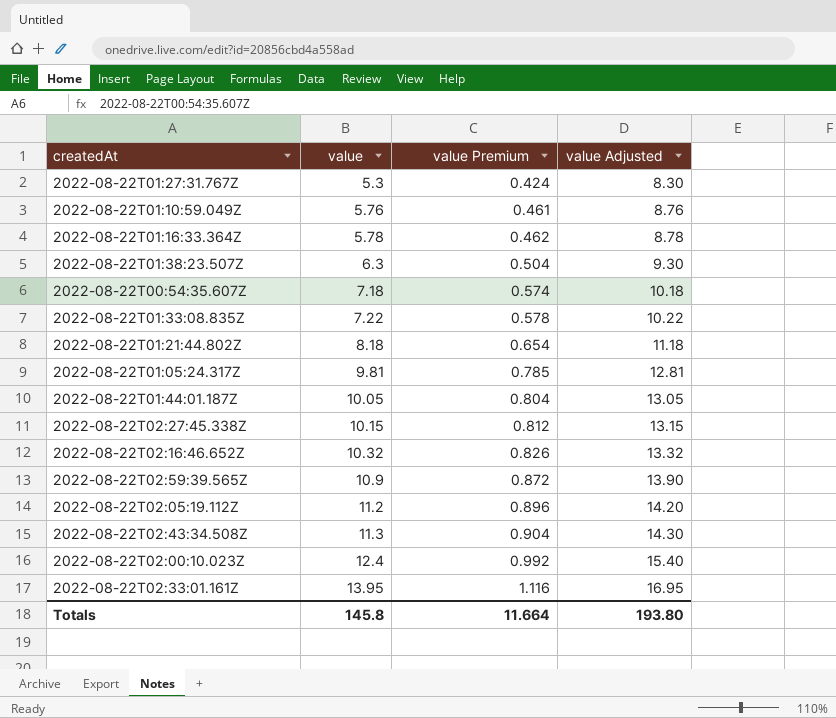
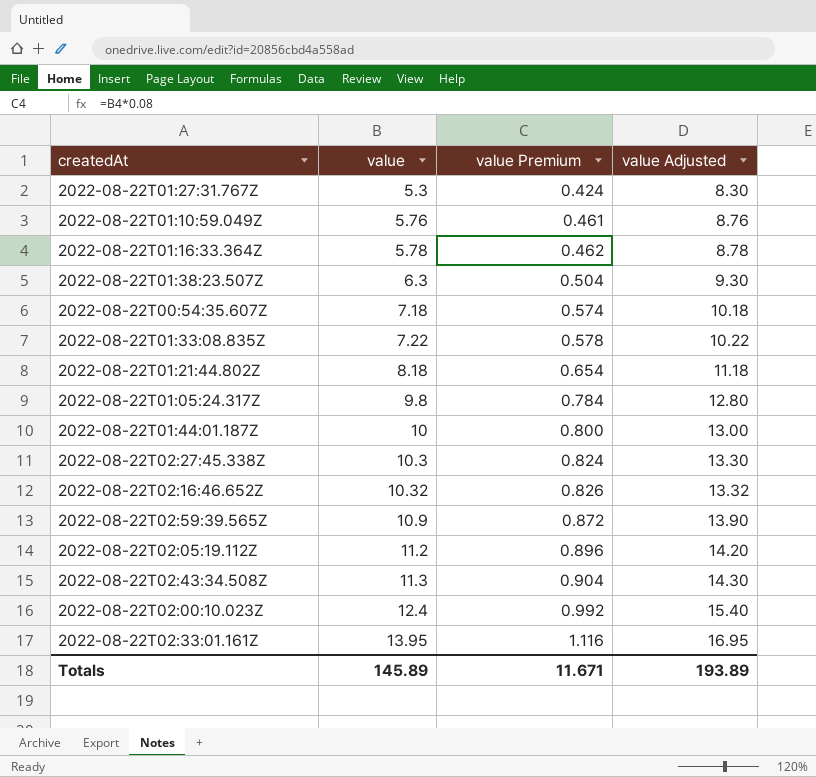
2022-08-22T01:05:24.317Z | value: 9.81 -> 9.8
2022-08-22T01:05:24.317Z | value Premium: 0.785 -> 0.784
2022-08-22T01:05:24.317Z | value Adjusted: 12.81 -> 12.80
2022-08-22T01:44:01.187Z | value: 10.05 -> 10
2022-08-22T01:44:01.187Z | value Premium: 0.804 -> 0.800
2022-08-22T01:44:01.187Z | value Adjusted: 13.05 -> 13.00
2022-08-22T02:27:45.338Z | value: 10.15 -> 10.3
2022-08-22T02:27:45.338Z | value Premium: 0.812 -> 0.824
2022-08-22T02:27:45.338Z | value Adjusted: 13.15 -> 13.30
Totals | value: 145.8 -> 145.89
Totals | value Premium: 11.664 -> 11.671
Totals | value Adjusted: 193.80 -> 193.89

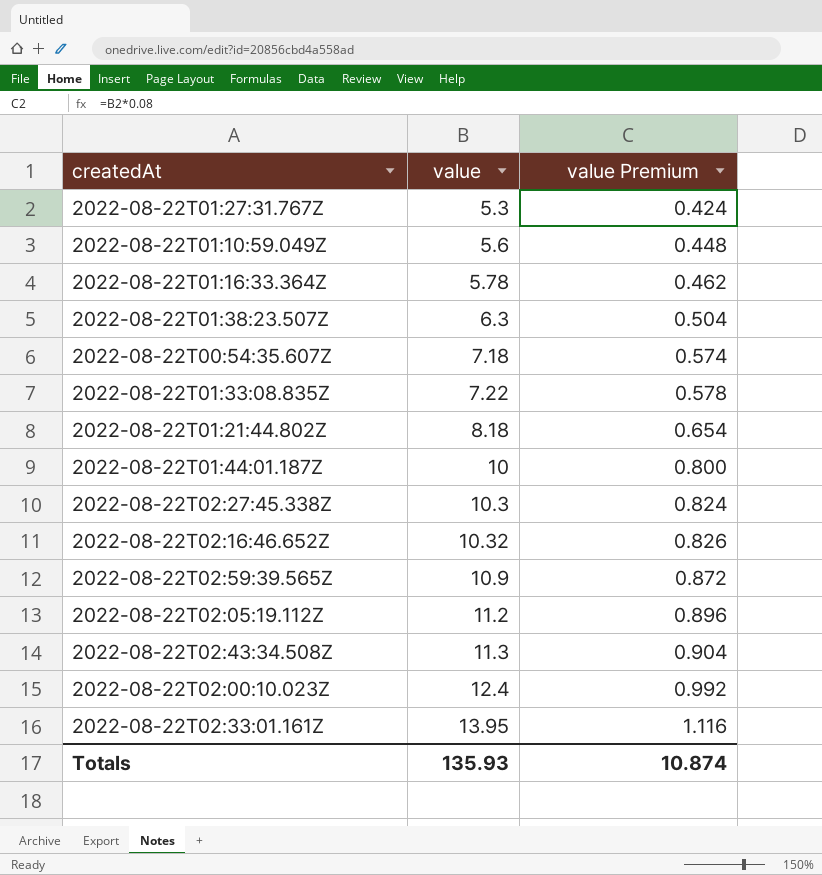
column value Adjusted | formula: [value] + 3 -> none
row 2022-08-22T01:05:24.317Z: 9.8 | 0.784 | 12.80 -> none
2022-08-22T01:10:59.049Z | value: 5.76 -> 5.6
2022-08-22T01:10:59.049Z | value Premium: 0.461 -> 0.448
Totals | value: 145.89 -> 135.93
Totals | value Premium: 11.671 -> 10.874

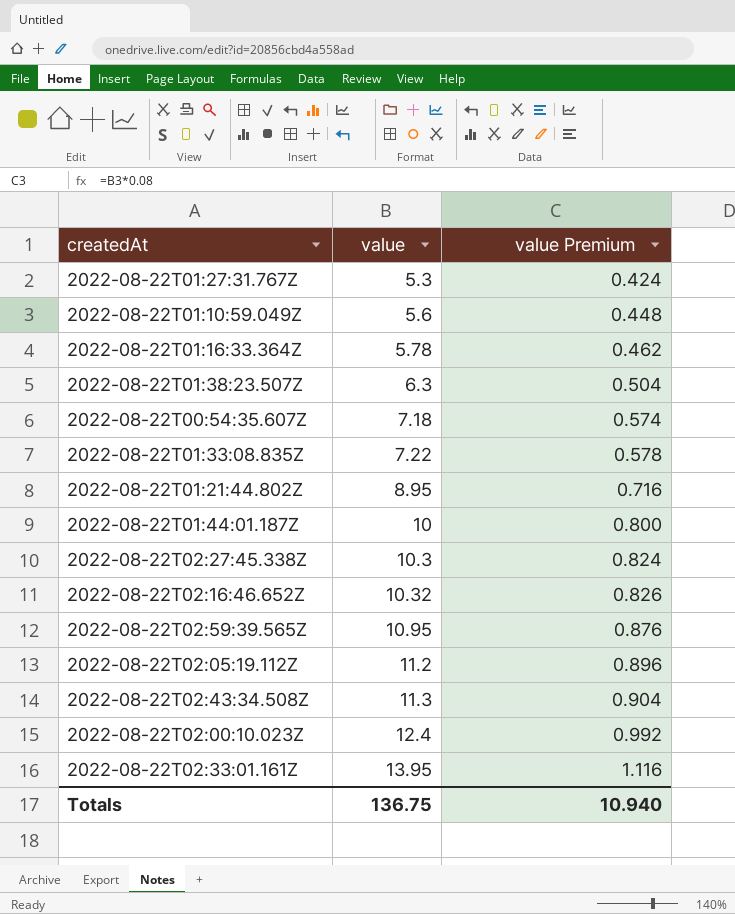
2022-08-22T01:21:44.802Z | value: 8.18 -> 8.95
2022-08-22T01:21:44.802Z | value Premium: 0.654 -> 0.716
2022-08-22T02:59:39.565Z | value: 10.9 -> 10.95
2022-08-22T02:59:39.565Z | value Premium: 0.872 -> 0.876
Totals | value: 135.93 -> 136.75
Totals | value Premium: 10.874 -> 10.940

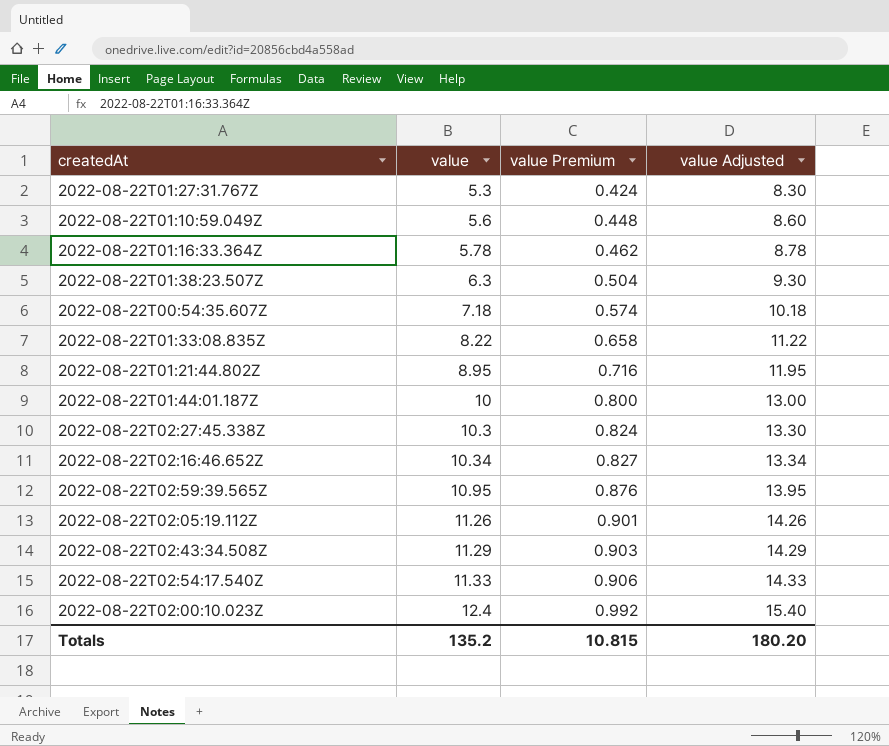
column value Adjusted | formula: none -> [value] + 3
row 2022-08-22T02:33:01.161Z: 13.95 | 1.116 -> none
2022-08-22T01:33:08.835Z | value: 7.22 -> 8.22
2022-08-22T01:33:08.835Z | value Premium: 0.578 -> 0.658
2022-08-22T02:16:46.652Z | value: 10.32 -> 10.34
2022-08-22T02:16:46.652Z | value Premium: 0.826 -> 0.827
2022-08-22T02:05:19.112Z | value: 11.2 -> 11.26
2022-08-22T02:05:19.112Z | value Premium: 0.896 -> 0.901
2022-08-22T02:43:34.508Z | value: 11.3 -> 11.29
2022-08-22T02:43:34.508Z | value Premium: 0.904 -> 0.903
row 2022-08-22T02:54:17.540Z: none -> 11.33 | 0.906 | 14.33
Totals | value: 136.75 -> 135.2
Totals | value Premium: 10.940 -> 10.815

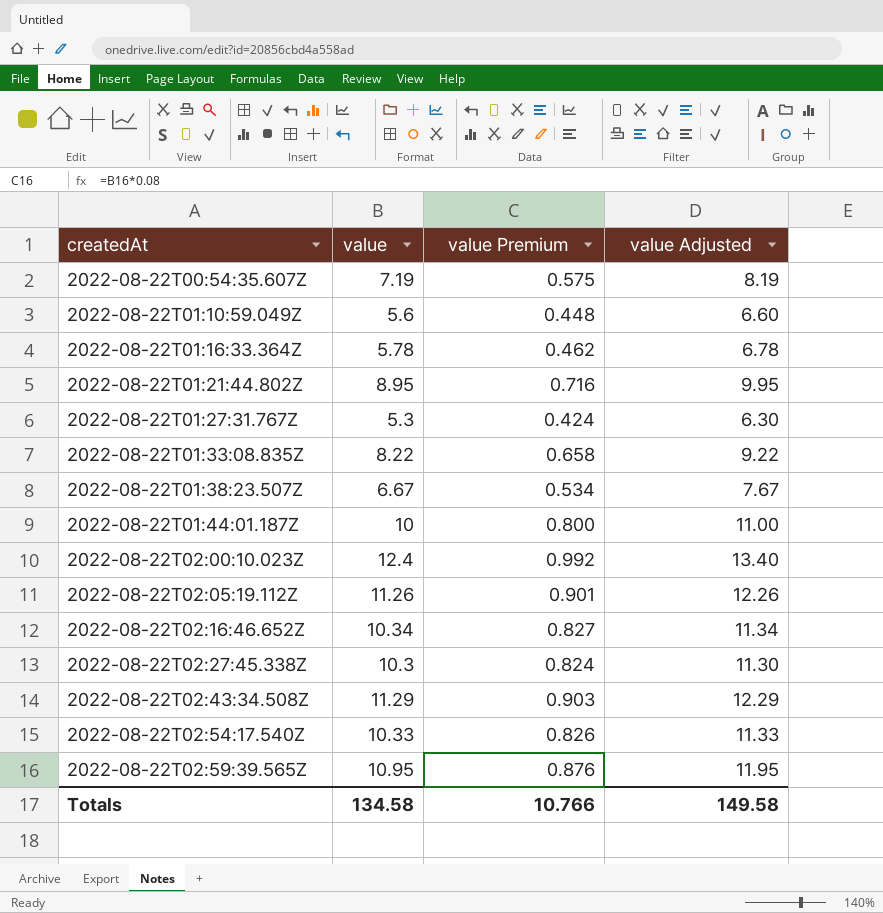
row order: value ascending -> createdAt ascending
column value Adjusted | formula: [value] + 3 -> [value] + 1
2022-08-22T00:54:35.607Z | value: 7.18 -> 7.19
2022-08-22T00:54:35.607Z | value Premium: 0.574 -> 0.575
2022-08-22T01:38:23.507Z | value: 6.3 -> 6.67
2022-08-22T01:38:23.507Z | value Premium: 0.504 -> 0.534
2022-08-22T02:54:17.540Z | value: 11.33 -> 10.33
2022-08-22T02:54:17.540Z | value Premium: 0.906 -> 0.826
Totals | value: 135.2 -> 134.58
Totals | value Premium: 10.815 -> 10.766
Totals | value Adjusted: 180.20 -> 149.58

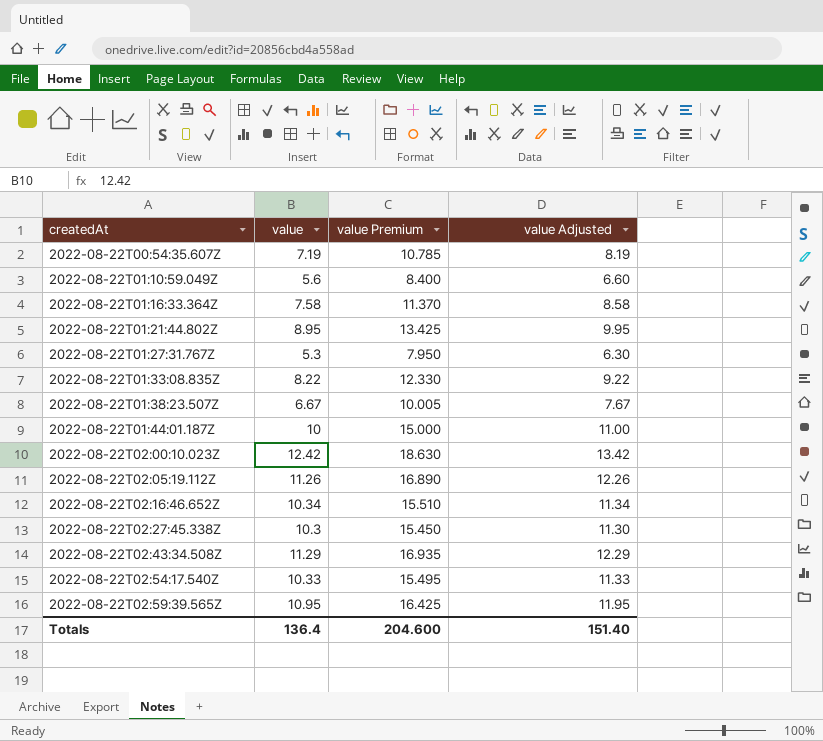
column value Premium | formula: [value] * 0.08 -> [value] * 1.5
2022-08-22T01:16:33.364Z | value: 5.78 -> 7.58
2022-08-22T01:16:33.364Z | value Adjusted: 6.78 -> 8.58
2022-08-22T02:00:10.023Z | value: 12.4 -> 12.42
2022-08-22T02:00:10.023Z | value Adjusted: 13.40 -> 13.42
Totals | value: 134.58 -> 136.4
Totals | value Premium: 10.766 -> 204.600
Totals | value Adjusted: 149.58 -> 151.40

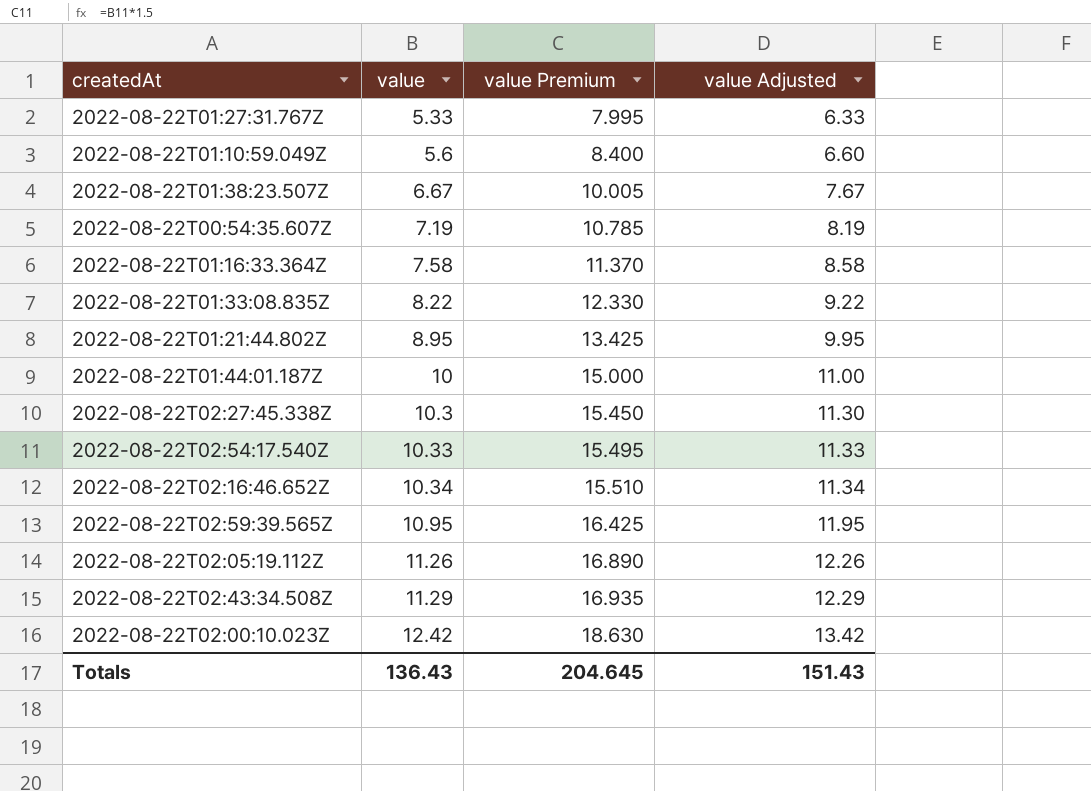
row order: createdAt ascending -> value ascending
2022-08-22T01:27:31.767Z | value: 5.3 -> 5.33
2022-08-22T01:27:31.767Z | value Premium: 7.950 -> 7.995
2022-08-22T01:27:31.767Z | value Adjusted: 6.30 -> 6.33
Totals | value: 136.4 -> 136.43
Totals | value Premium: 204.600 -> 204.645
Totals | value Adjusted: 151.40 -> 151.43

